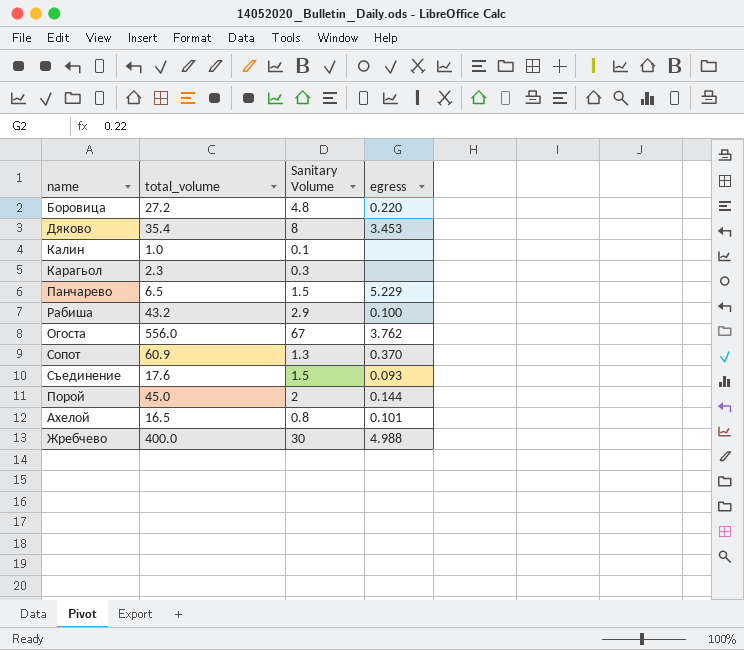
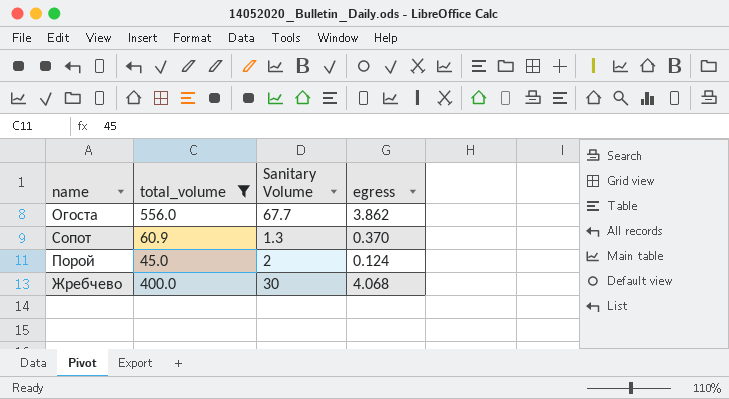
filter: none -> total_volume >= 45.0
Огоста | Sanitary Volume: 67 -> 67.7
Огоста | egress: 3.762 -> 3.862
Порой | egress: 0.144 -> 0.124
Жребчево | egress: 4.988 -> 4.068

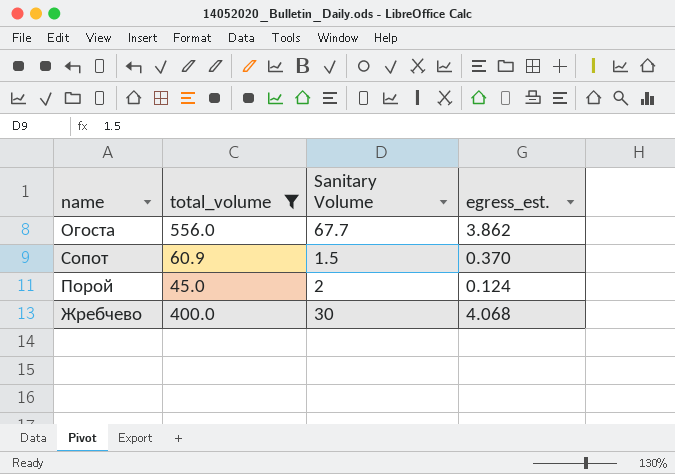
column name: egress -> egress_est.
Сопот | Sanitary Volume: 1.3 -> 1.5

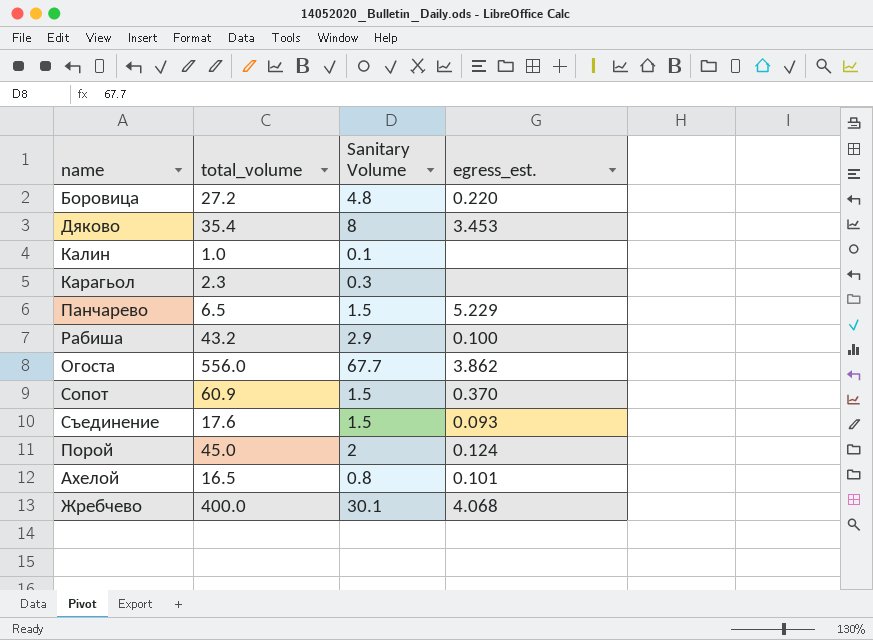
filter: total_volume >= 45.0 -> none
Жребчево | Sanitary Volume: 30 -> 30.1

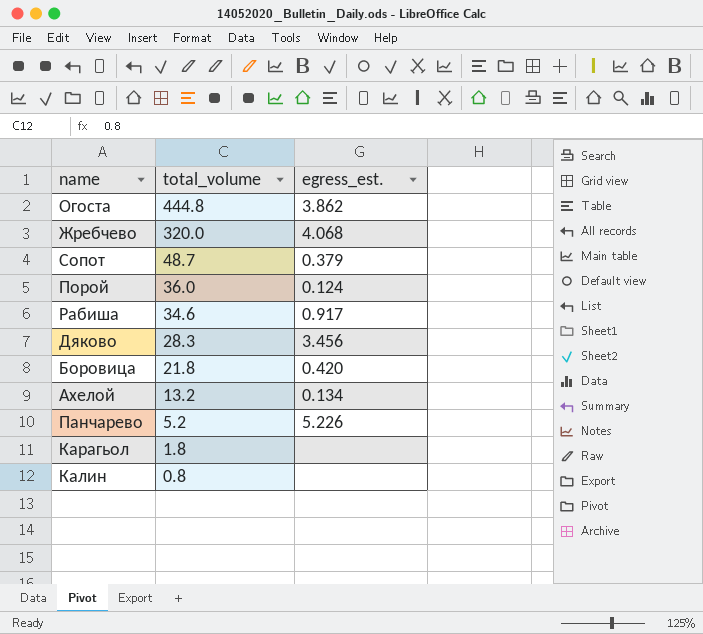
row order: none -> total_volume descending
column Sanitary Volume | position: 3 -> none
row Съединение: 17.6 | 1.5 | 0.093 -> none
Огоста | total_volume: 556.0 -> 444.8
Жребчево | total_volume: 400.0 -> 320.0
Сопот | total_volume: 60.9 -> 48.7
Сопот | egress_est.: 0.370 -> 0.379
Порой | total_volume: 45.0 -> 36.0
Рабиша | total_volume: 43.2 -> 34.6
Рабиша | egress_est.: 0.100 -> 0.917
Дяково | total_volume: 35.4 -> 28.3
Дяково | egress_est.: 3.453 -> 3.456
Боровица | total_volume: 27.2 -> 21.8
Боровица | egress_est.: 0.220 -> 0.420
Ахелой | total_volume: 16.5 -> 13.2
Ахелой | egress_est.: 0.101 -> 0.134
Панчарево | total_volume: 6.5 -> 5.2
Панчарево | egress_est.: 5.229 -> 5.226
Карагьол | total_volume: 2.3 -> 1.8
Калин | total_volume: 1.0 -> 0.8

